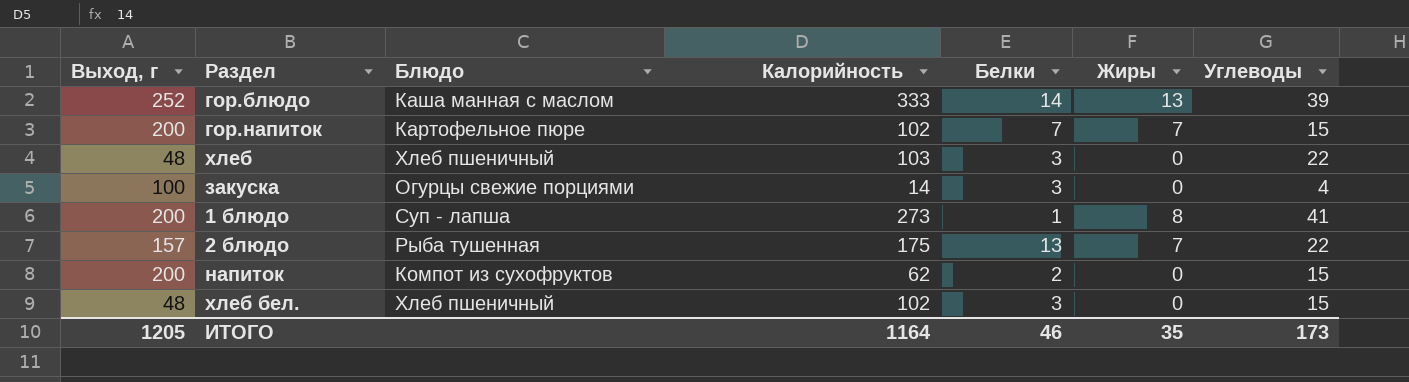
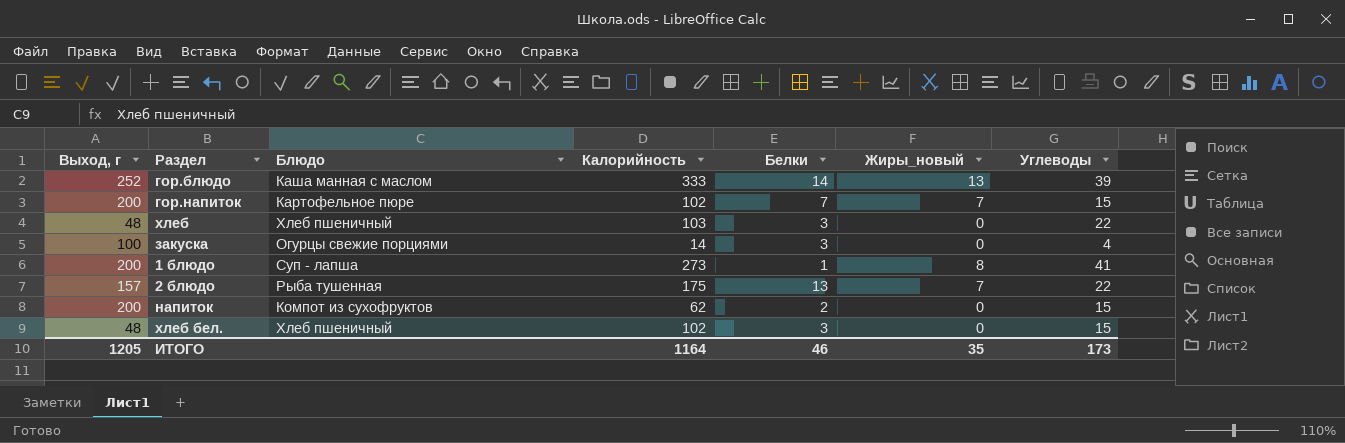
column name: Жиры -> Жиры_новый

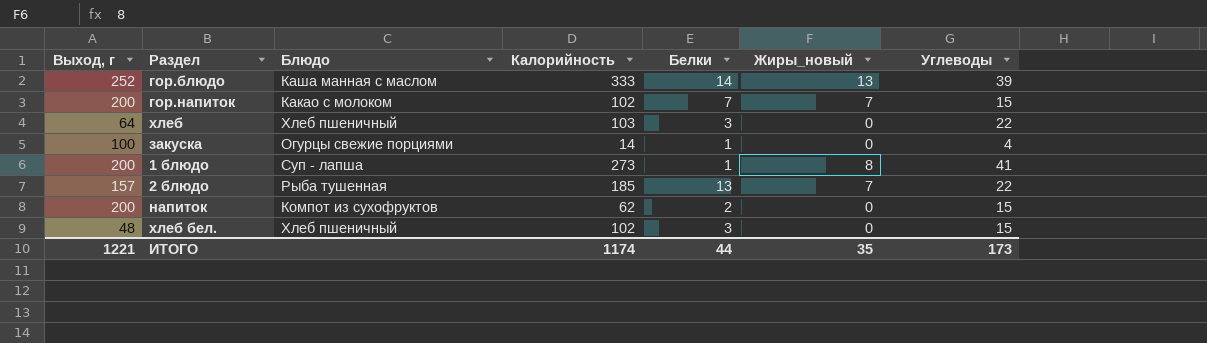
гор.напиток | Блюдо: Картофельное пюре -> Какао с молоком
хлеб | Выход, г: 48 -> 64
закуска | Белки: 3 -> 1
2 блюдо | Калорийность: 175 -> 185
ИТОГО | Выход, г: 1205 -> 1221
ИТОГО | Калорийность: 1164 -> 1174
ИТОГО | Белки: 46 -> 44

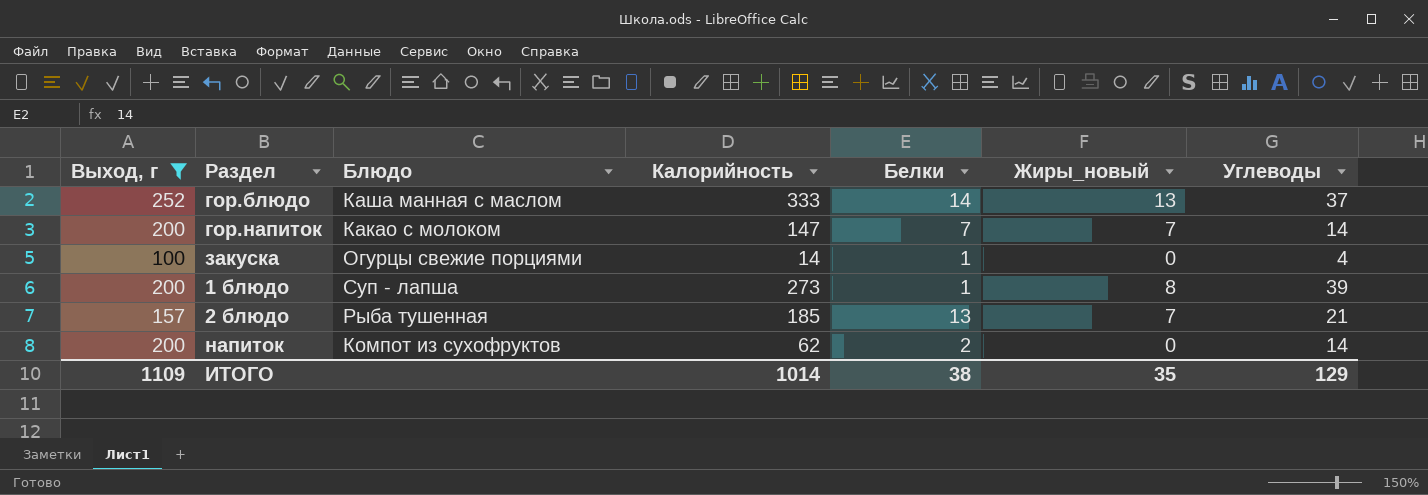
filter: none -> Выход, г >= 100
гор.блюдо | Углеводы: 39 -> 37
гор.напиток | Калорийность: 102 -> 147
гор.напиток | Углеводы: 15 -> 14
1 блюдо | Углеводы: 41 -> 39
2 блюдо | Углеводы: 22 -> 21
напиток | Углеводы: 15 -> 14
ИТОГО | Выход, г: 1221 -> 1109
ИТОГО | Калорийность: 1174 -> 1014
ИТОГО | Белки: 44 -> 38
ИТОГО | Углеводы: 173 -> 129

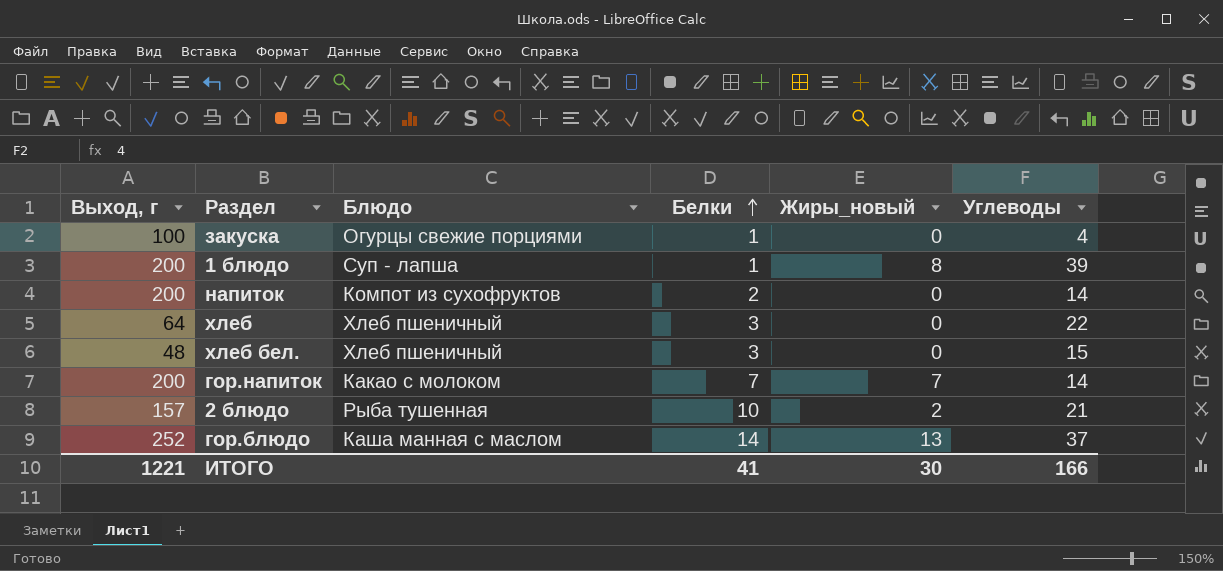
filter: Выход, г >= 100 -> none
row order: none -> Белки ascending
column Калорийность | position: 4 -> none
2 блюдо | Белки: 13 -> 10
2 блюдо | Жиры_новый: 7 -> 2
ИТОГО | Выход, г: 1109 -> 1221
ИТОГО | Белки: 38 -> 41
ИТОГО | Жиры_новый: 35 -> 30
ИТОГО | Углеводы: 129 -> 166

